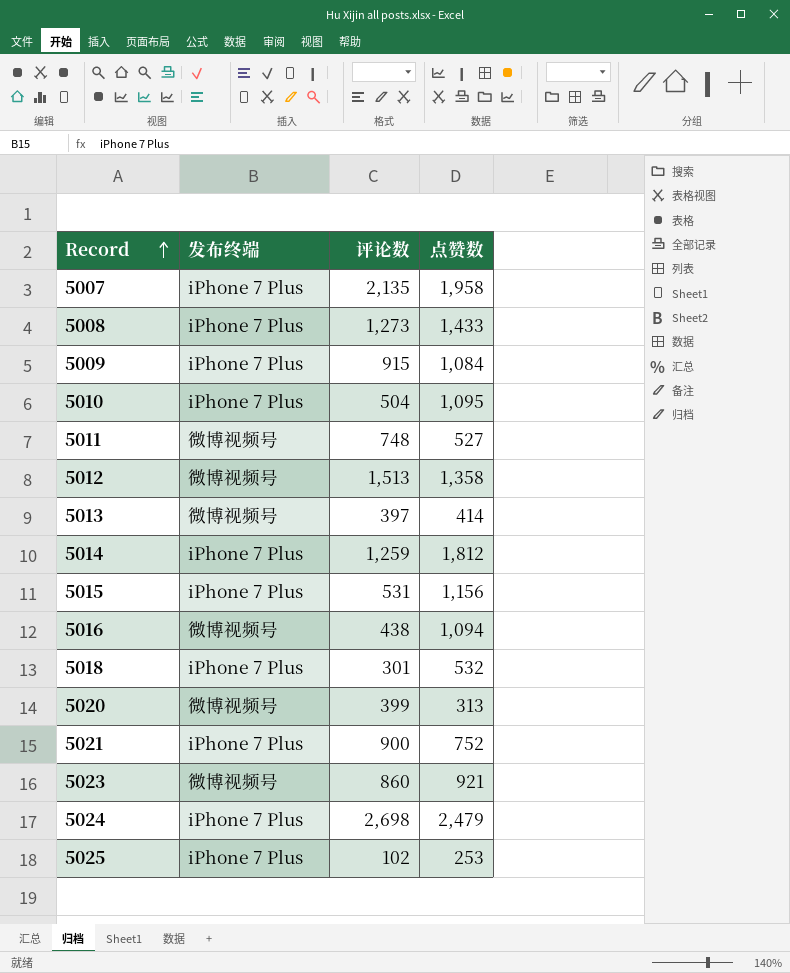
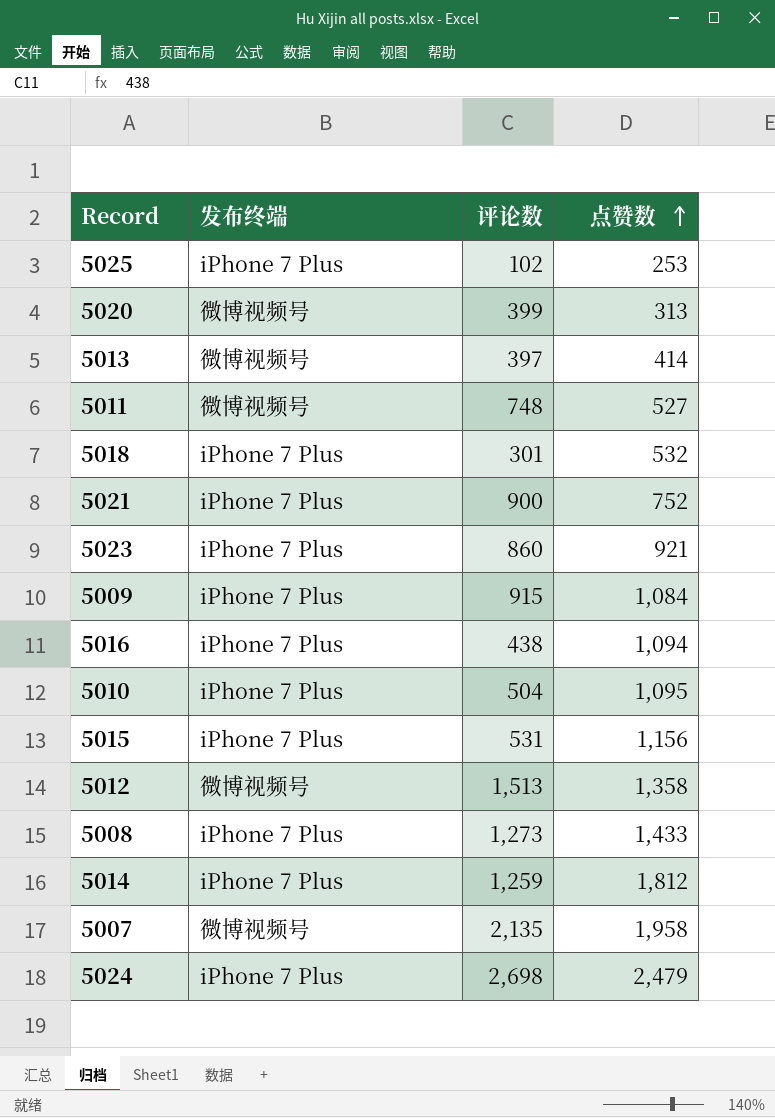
row order: Record ascending -> 点赞数 ascending
5023 | 发布终端: 微博视频号 -> iPhone 7 Plus
5016 | 发布终端: 微博视频号 -> iPhone 7 Plus
5007 | 发布终端: iPhone 7 Plus -> 微博视频号

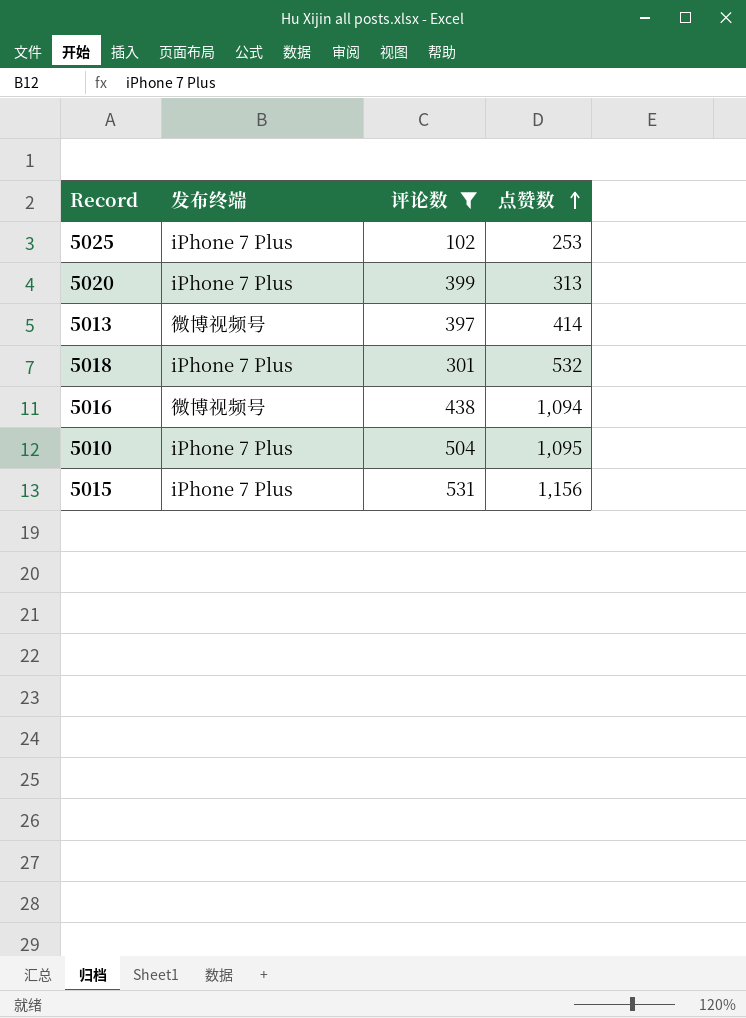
filter: none -> 评论数 <= 531
5020 | 发布终端: 微博视频号 -> iPhone 7 Plus
5016 | 发布终端: iPhone 7 Plus -> 微博视频号

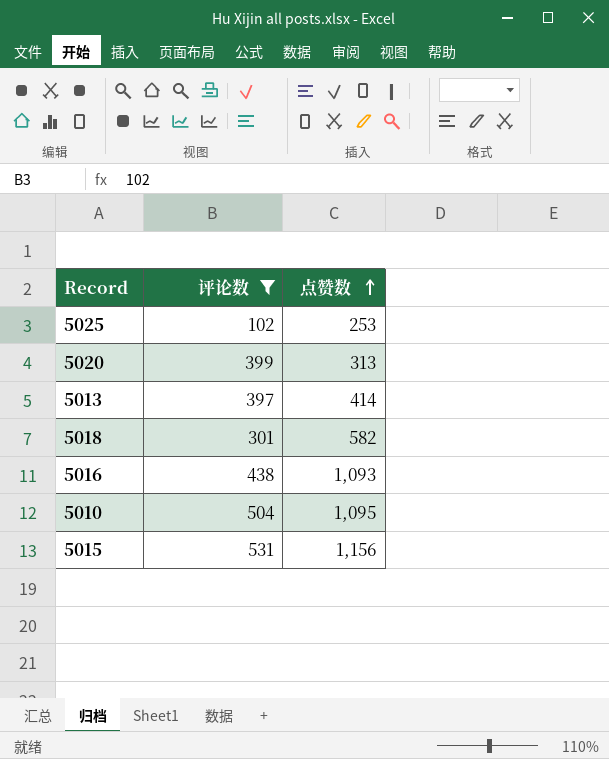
column 发布终端 | position: 2 -> none
5018 | 点赞数: 532 -> 582
5016 | 点赞数: 1,094 -> 1,093

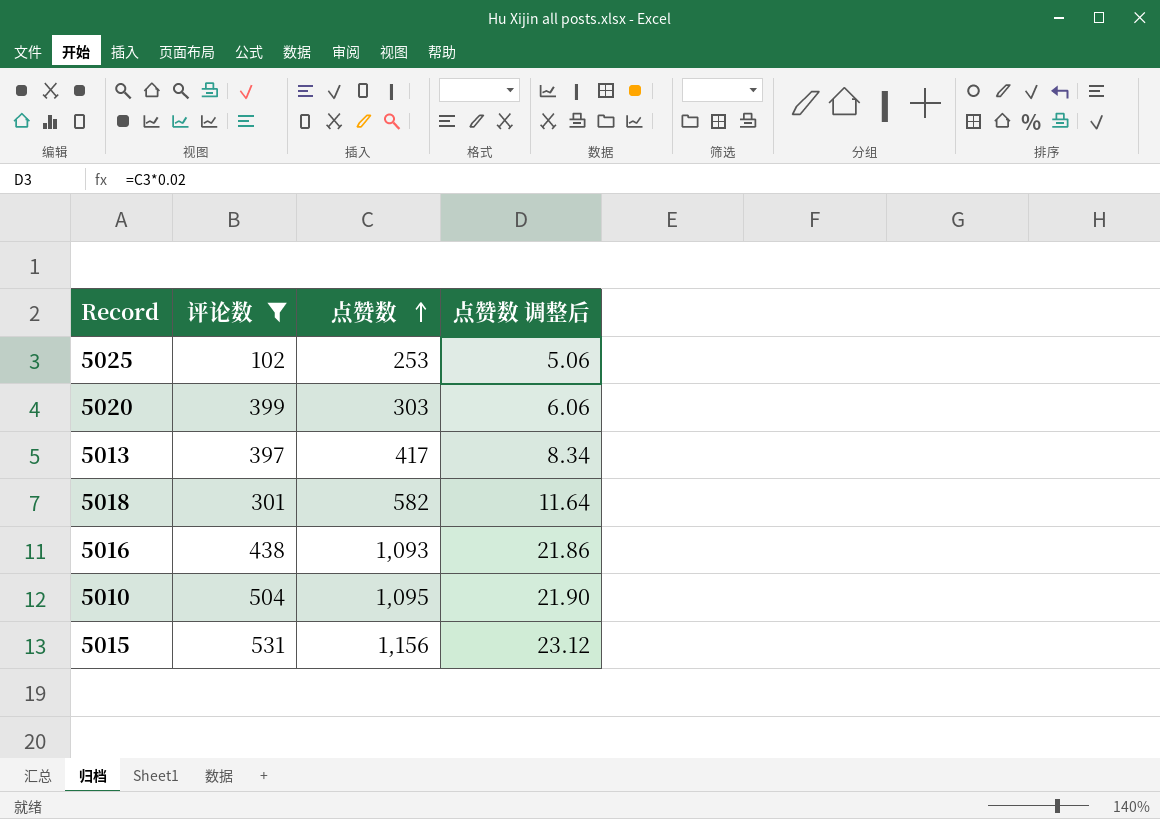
column 点赞数 调整后 | formula: none -> [点赞数] * 0.02
5020 | 点赞数: 313 -> 303
5013 | 点赞数: 414 -> 417

